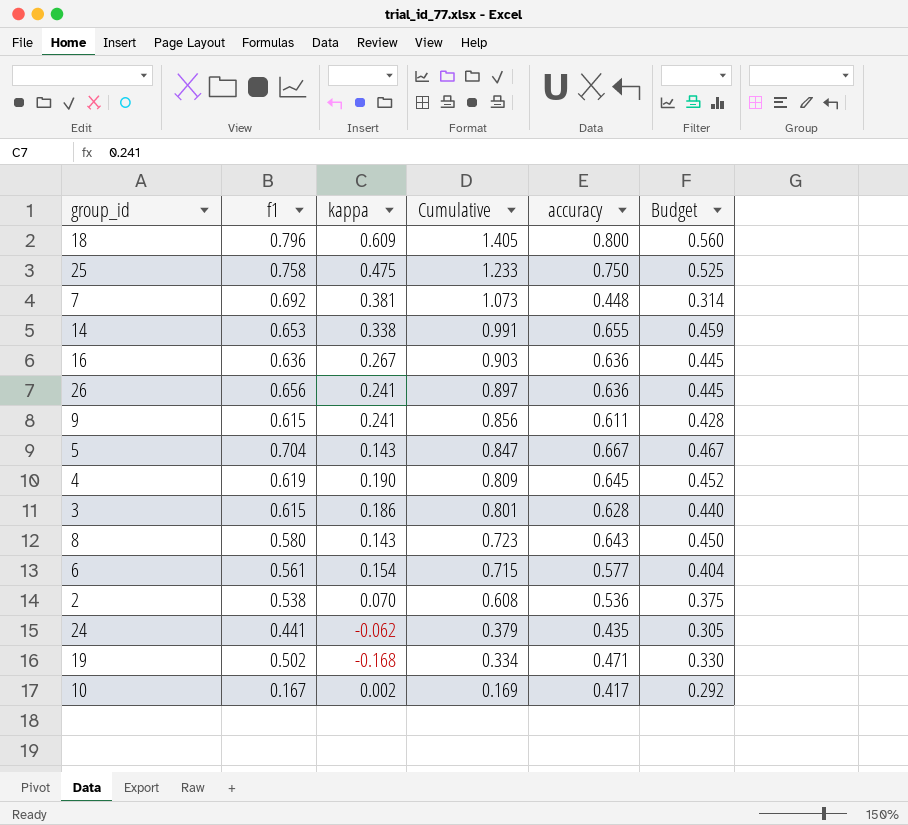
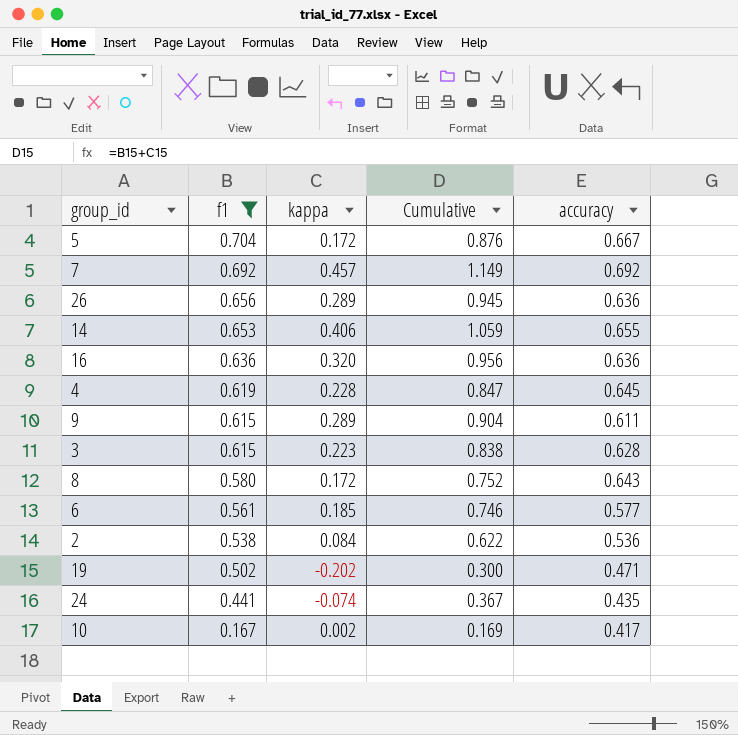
filter: none -> f1 <= 0.704
row order: Cumulative descending -> f1 descending
column Budget | formula: [accuracy] * 0.7 -> none
5 | kappa: 0.143 -> 0.172
5 | Cumulative: 0.847 -> 0.876
7 | kappa: 0.381 -> 0.457
7 | Cumulative: 1.073 -> 1.149
7 | accuracy: 0.448 -> 0.692
26 | kappa: 0.241 -> 0.289
26 | Cumulative: 0.897 -> 0.945
14 | kappa: 0.338 -> 0.406
14 | Cumulative: 0.991 -> 1.059
16 | kappa: 0.267 -> 0.320
16 | Cumulative: 0.903 -> 0.956
4 | kappa: 0.190 -> 0.228
4 | Cumulative: 0.809 -> 0.847
9 | kappa: 0.241 -> 0.289
9 | Cumulative: 0.856 -> 0.904
3 | kappa: 0.186 -> 0.223
3 | Cumulative: 0.801 -> 0.838
8 | kappa: 0.143 -> 0.172
8 | Cumulative: 0.723 -> 0.752
6 | kappa: 0.154 -> 0.185
6 | Cumulative: 0.715 -> 0.746
2 | kappa: 0.070 -> 0.084
2 | Cumulative: 0.608 -> 0.622
19 | kappa: -0.168 -> -0.202
19 | Cumulative: 0.334 -> 0.300
24 | kappa: -0.062 -> -0.074
24 | Cumulative: 0.379 -> 0.367

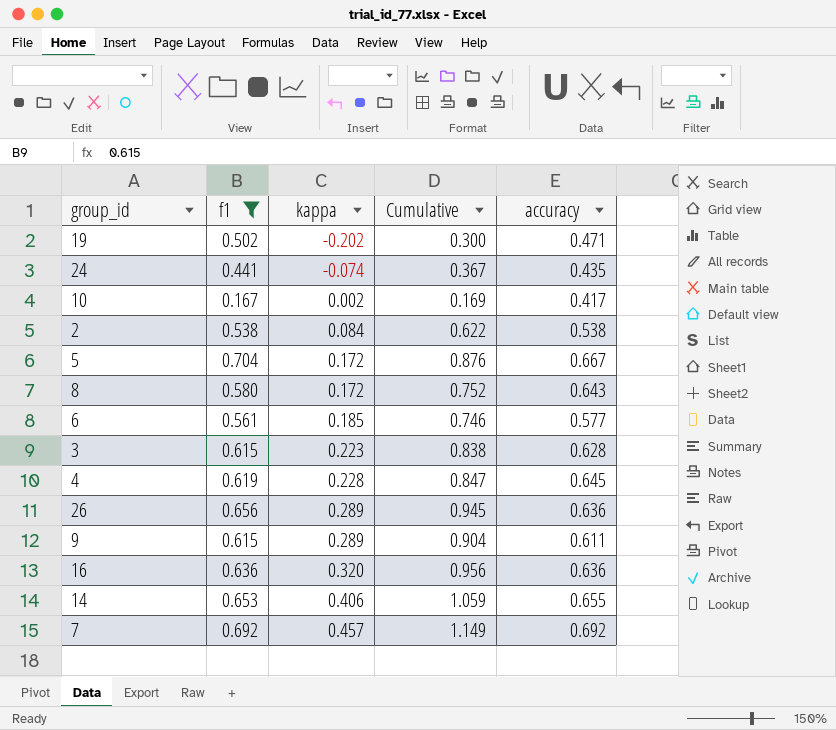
row order: f1 descending -> kappa ascending
2 | accuracy: 0.536 -> 0.538

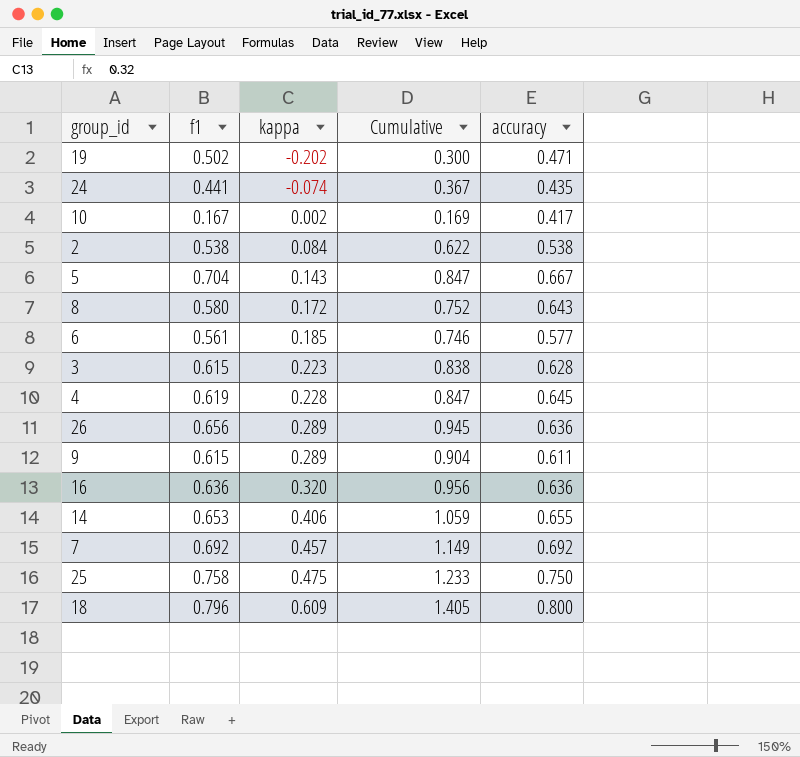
filter: f1 <= 0.704 -> none
5 | kappa: 0.172 -> 0.143
5 | Cumulative: 0.876 -> 0.847

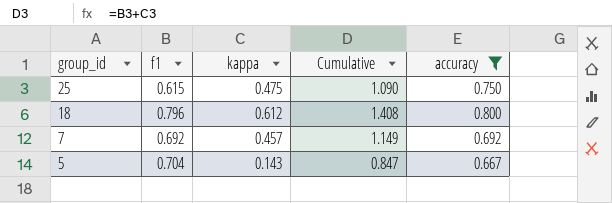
filter: none -> accuracy >= 0.667
row order: kappa ascending -> group_id descending
25 | f1: 0.758 -> 0.615
25 | Cumulative: 1.233 -> 1.090
18 | kappa: 0.609 -> 0.612
18 | Cumulative: 1.405 -> 1.408

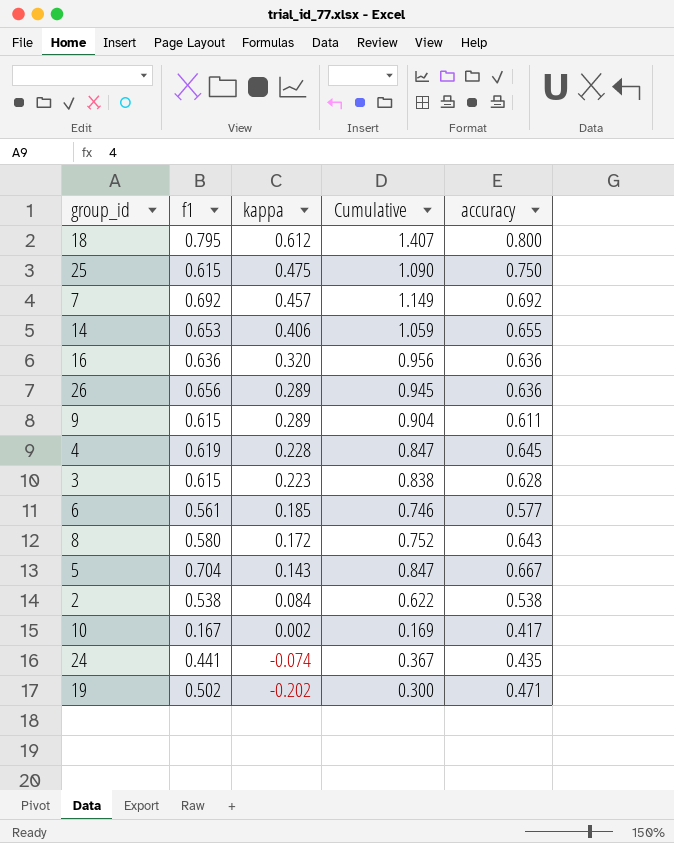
filter: accuracy >= 0.667 -> none
row order: group_id descending -> kappa descending
18 | f1: 0.796 -> 0.795
18 | Cumulative: 1.408 -> 1.407

